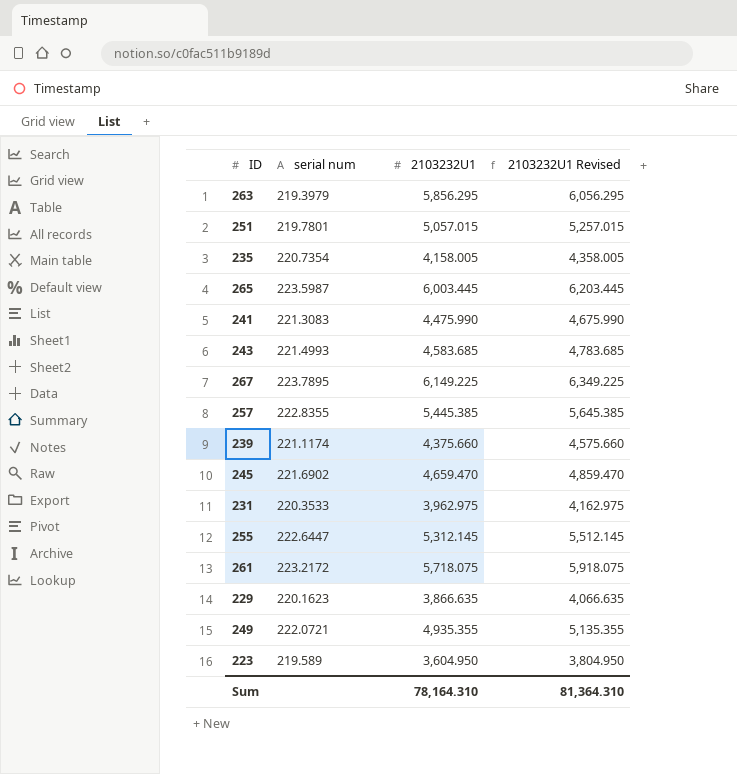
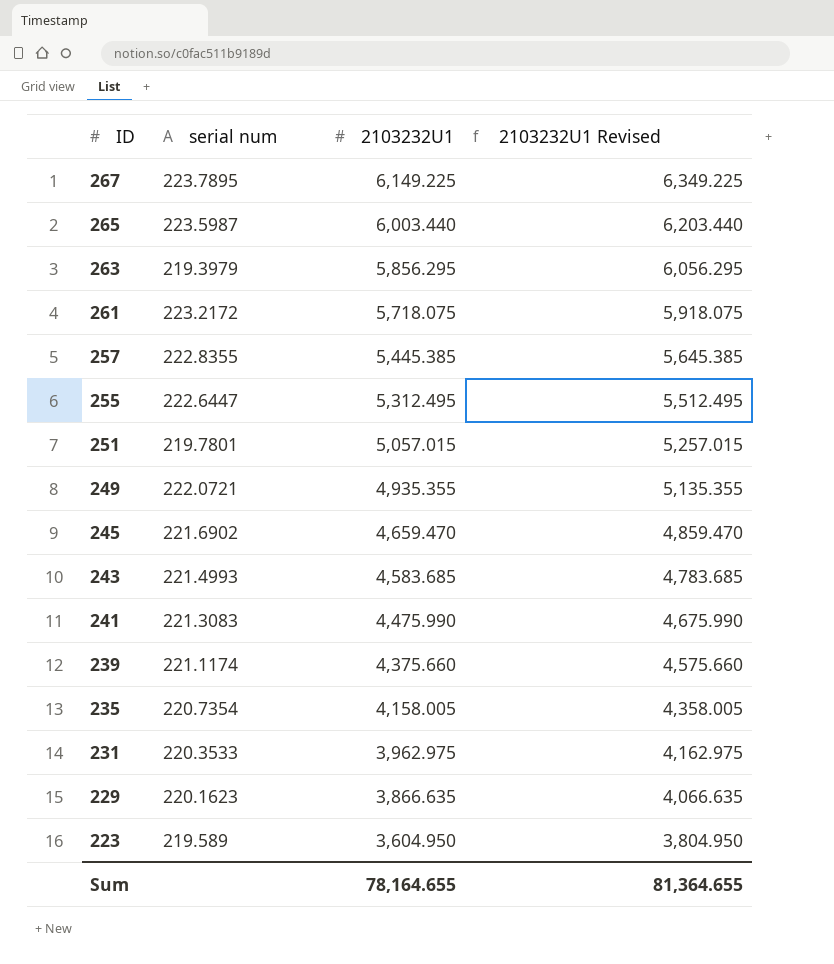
row order: none -> ID descending
265 | 2103232U1: 6,003.445 -> 6,003.440
265 | 2103232U1 Revised: 6,203.445 -> 6,203.440
255 | 2103232U1: 5,312.145 -> 5,312.495
255 | 2103232U1 Revised: 5,512.145 -> 5,512.495
Sum | 2103232U1: 78,164.310 -> 78,164.655
Sum | 2103232U1 Revised: 81,364.310 -> 81,364.655

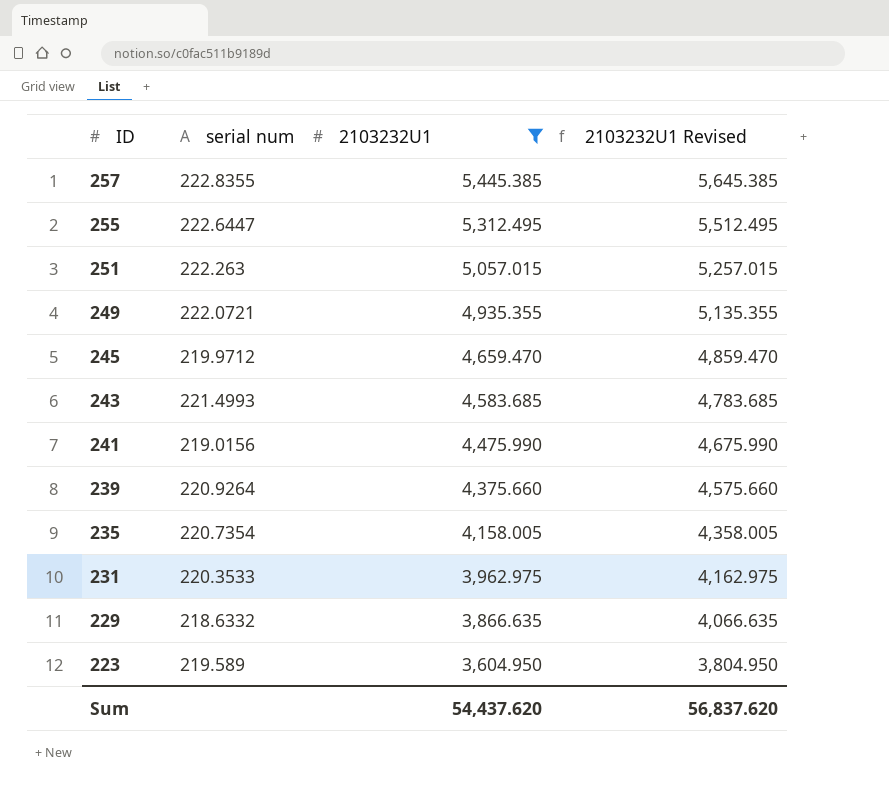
filter: none -> 2103232U1 <= 5,445.385
251 | serial num: 219.7801 -> 222.263
245 | serial num: 221.6902 -> 219.9712
241 | serial num: 221.3083 -> 219.0156
239 | serial num: 221.1174 -> 220.9264
229 | serial num: 220.1623 -> 218.6332
Sum | 2103232U1: 78,164.655 -> 54,437.620
Sum | 2103232U1 Revised: 81,364.655 -> 56,837.620

